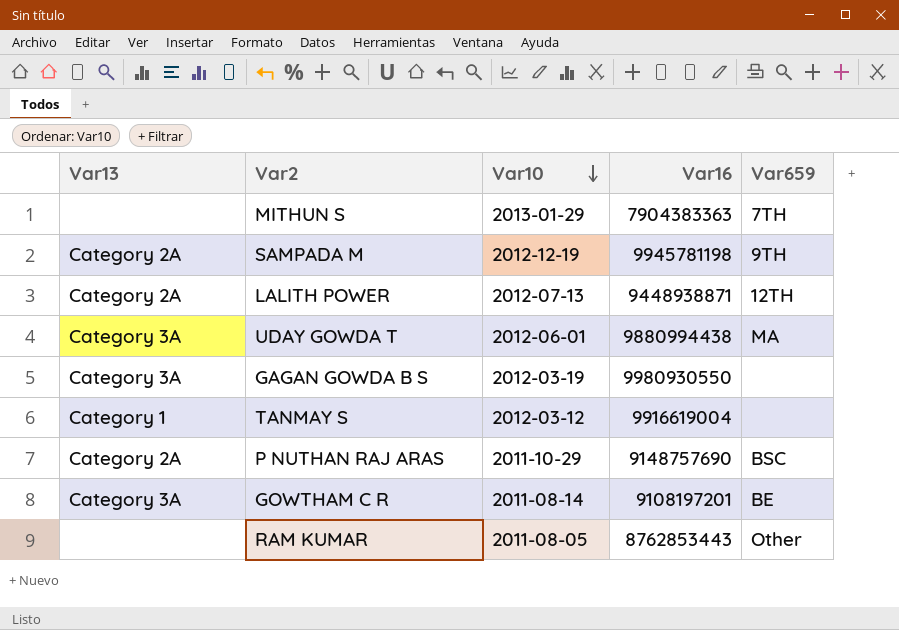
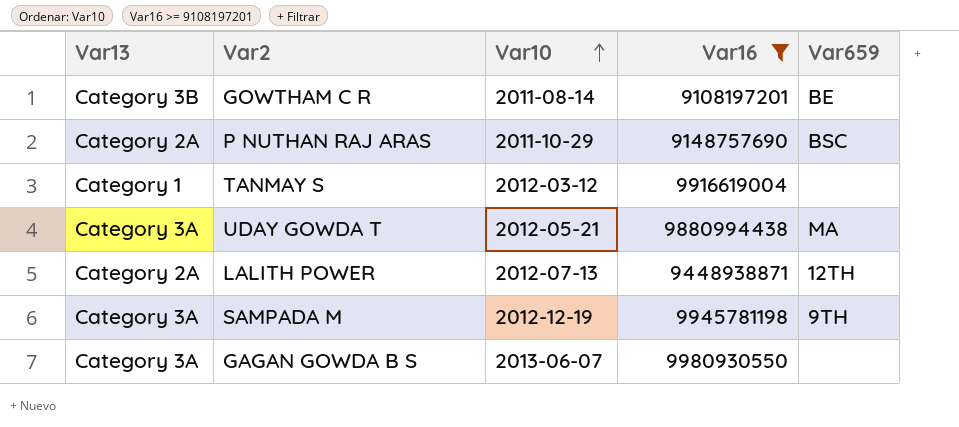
filter: none -> Var16 >= 9108197201
row order: Var10 descending -> Var10 ascending
GOWTHAM C R | Var13: Category 3A -> Category 3B
UDAY GOWDA T | Var10: 2012-06-01 -> 2012-05-21
SAMPADA M | Var13: Category 2A -> Category 3A
GAGAN GOWDA B S | Var10: 2012-03-19 -> 2013-06-07

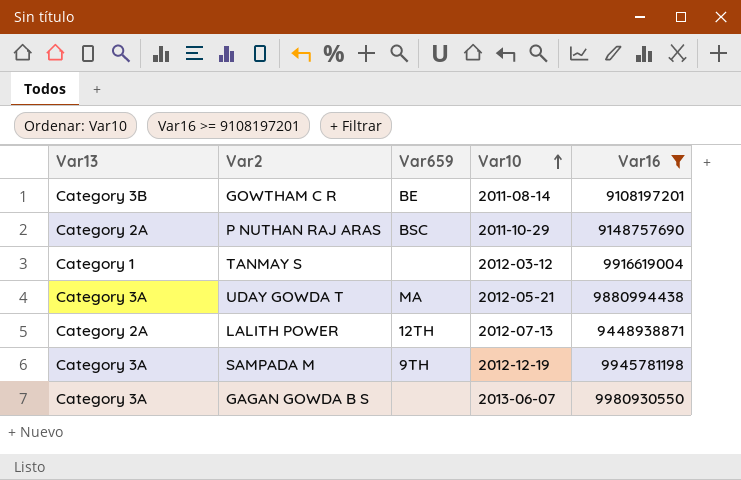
column Var659 | position: 5 -> 3

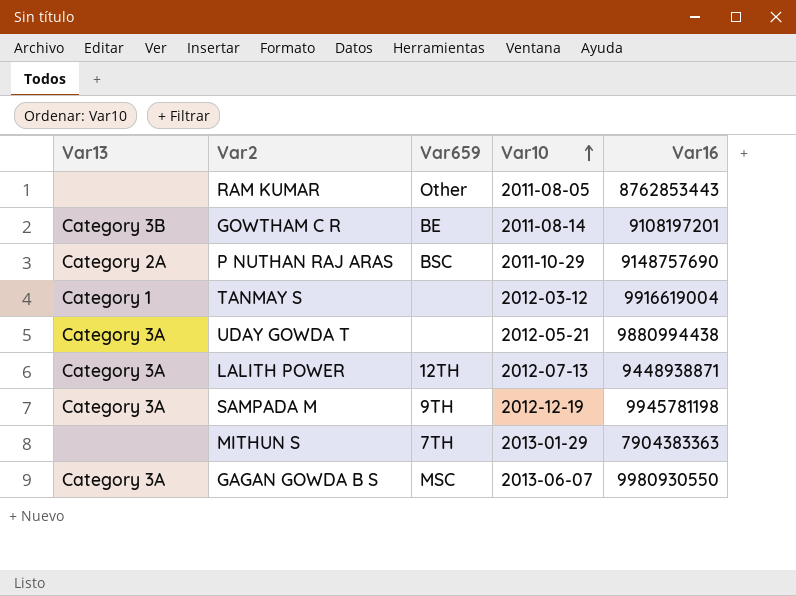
filter: Var16 >= 9108197201 -> none
UDAY GOWDA T | Var659: MA -> none
LALITH POWER | Var13: Category 2A -> Category 3A
GAGAN GOWDA B S | Var659: none -> MSC

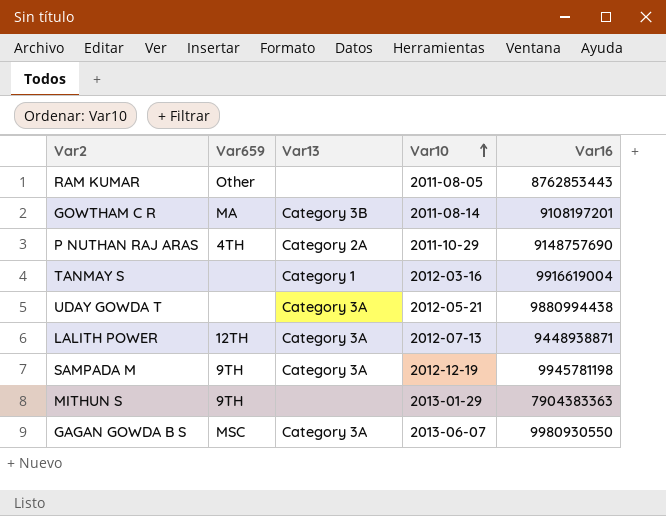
column Var13 | position: 1 -> 3
GOWTHAM C R | Var659: BE -> MA
P NUTHAN RAJ ARAS | Var659: BSC -> 4TH
TANMAY S | Var10: 2012-03-12 -> 2012-03-16
MITHUN S | Var659: 7TH -> 9TH

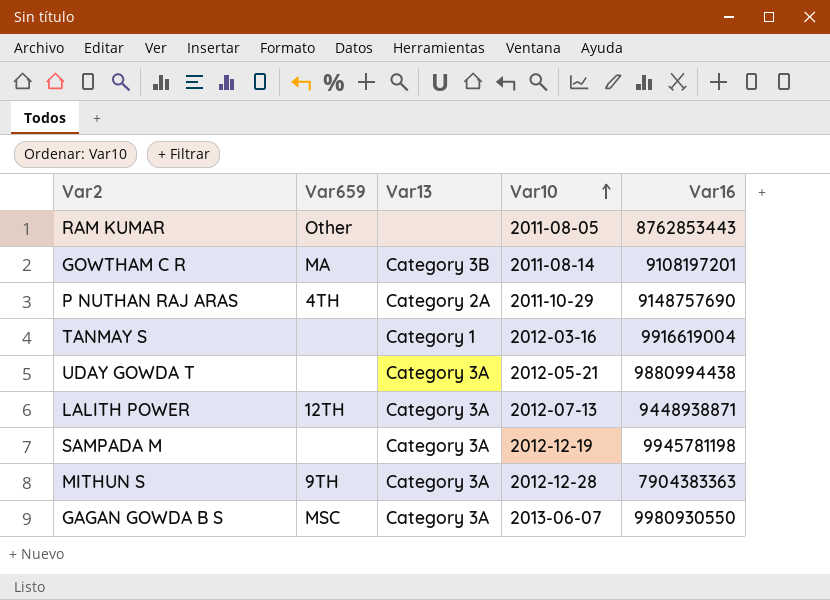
SAMPADA M | Var659: 9TH -> none
MITHUN S | Var13: none -> Category 3A
MITHUN S | Var10: 2013-01-29 -> 2012-12-28

